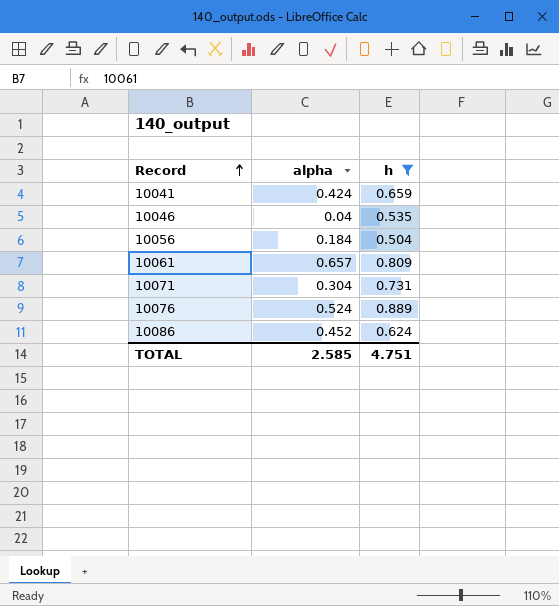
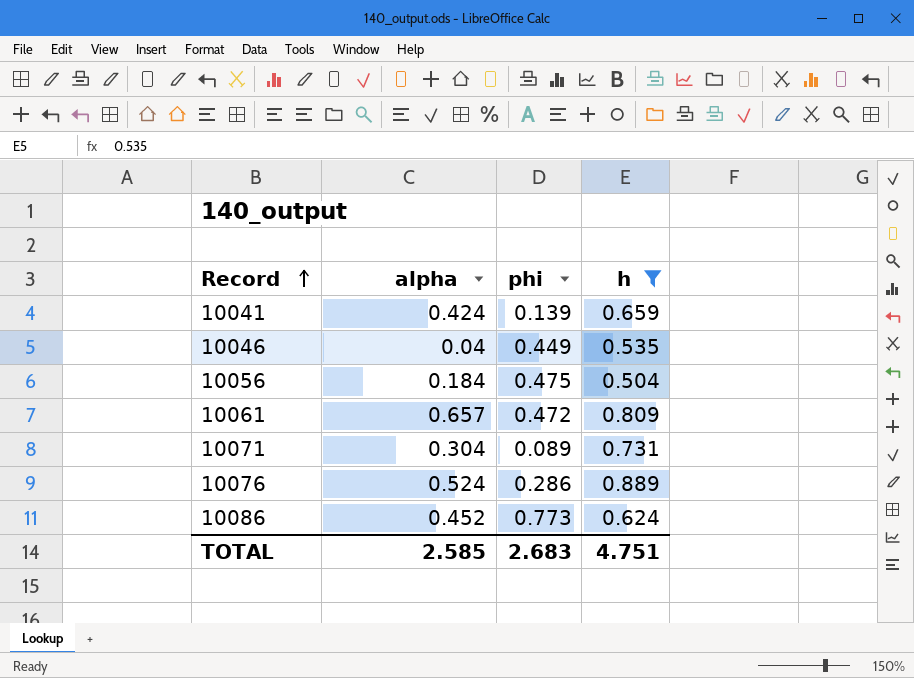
column phi | position: none -> 3

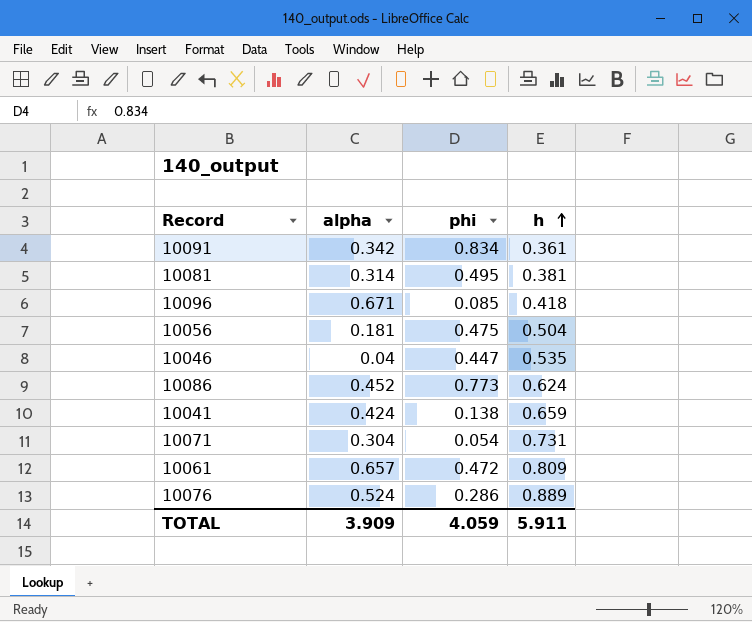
filter: h >= 0.504 -> none
row order: Record ascending -> h ascending
10056 | alpha: 0.184 -> 0.181
10046 | phi: 0.449 -> 0.447
10041 | phi: 0.139 -> 0.138
10071 | phi: 0.089 -> 0.054
TOTAL | alpha: 2.585 -> 3.909
TOTAL | phi: 2.683 -> 4.059
TOTAL | h: 4.751 -> 5.911

